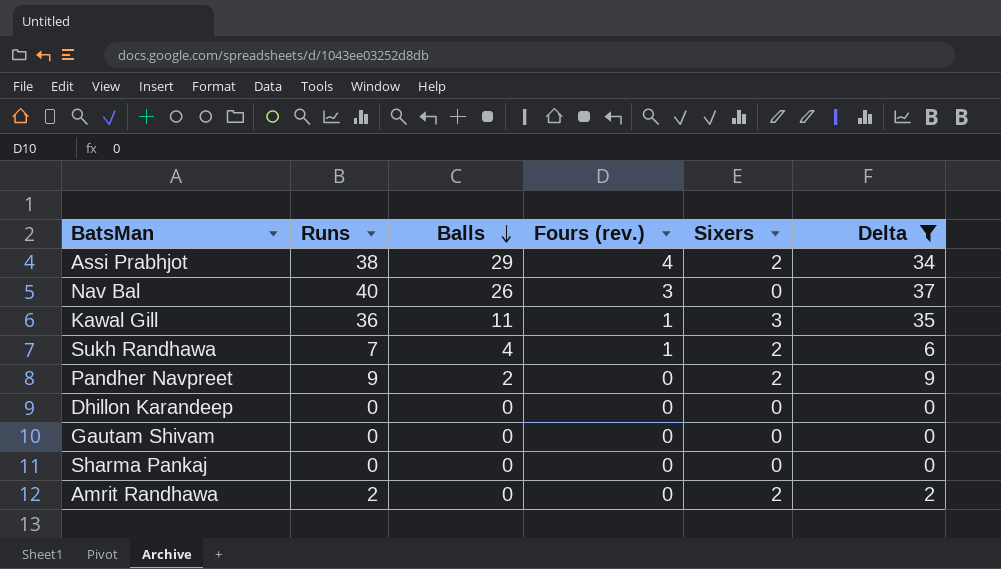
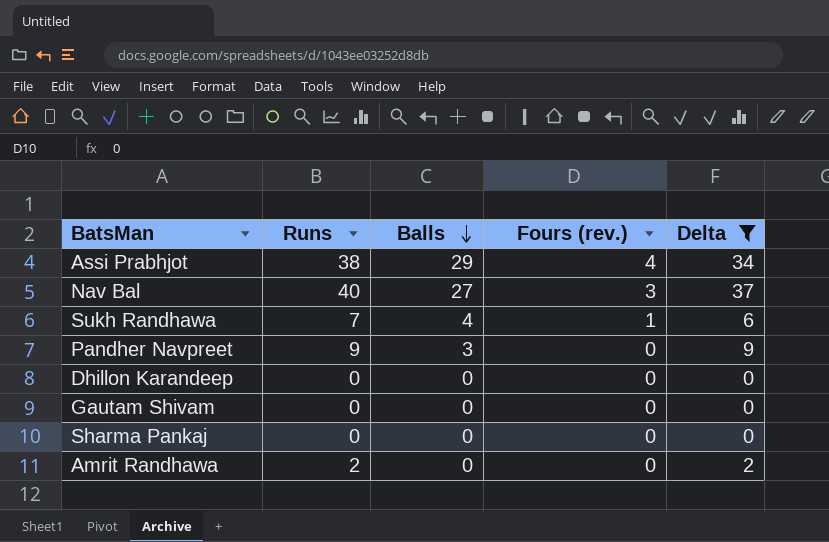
column Sixers | position: 5 -> none
row Kawal Gill: 36 | 11 | 1 | 3 | 35 -> none
Nav Bal | Balls: 26 -> 27
Pandher Navpreet | Balls: 2 -> 3

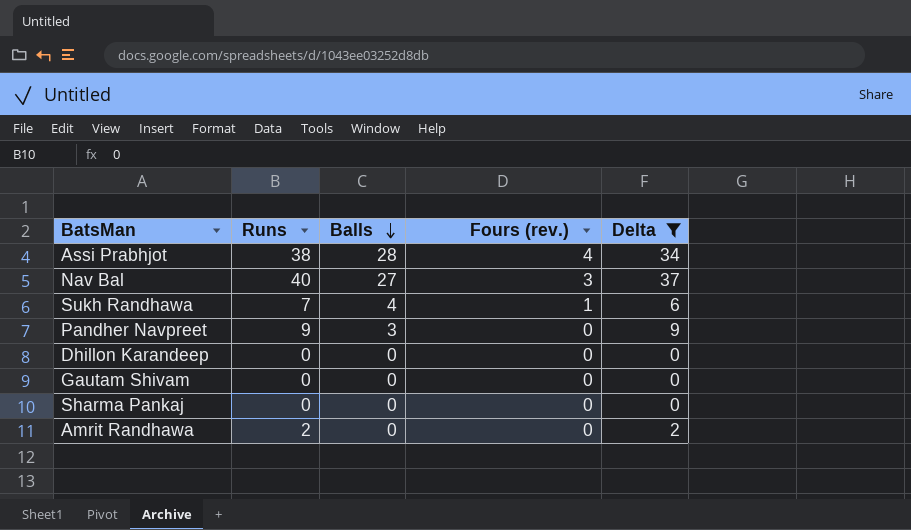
Assi Prabhjot | Balls: 29 -> 28

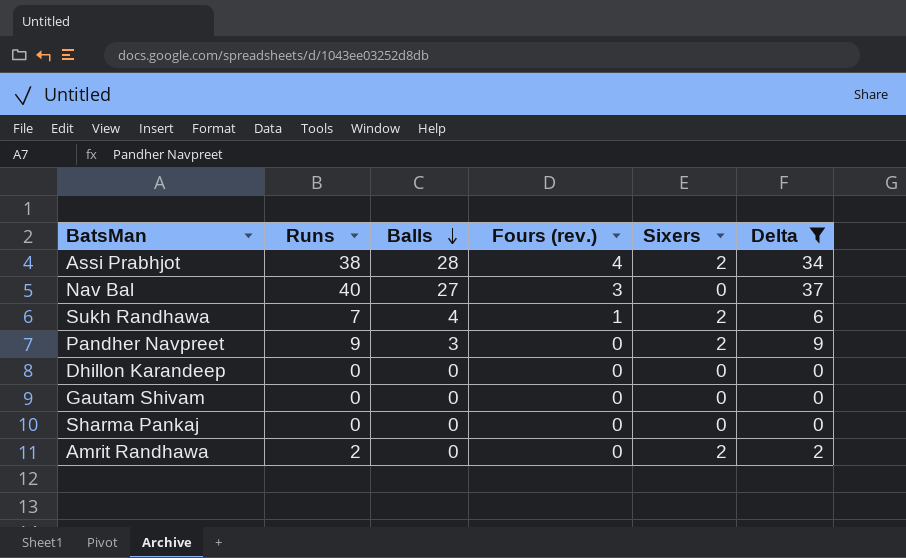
column Sixers | position: none -> 5

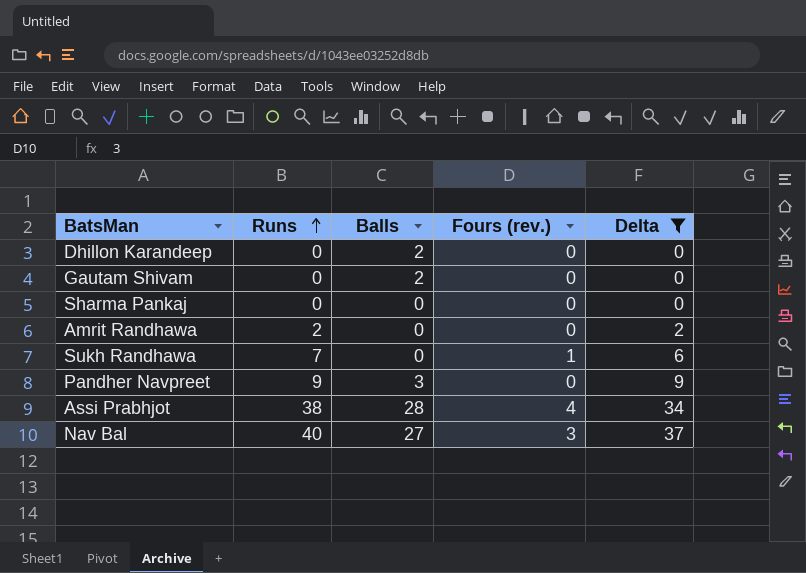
row order: Balls descending -> Runs ascending
column Sixers | position: 5 -> none
Dhillon Karandeep | Balls: 0 -> 2
Gautam Shivam | Balls: 0 -> 2
Sukh Randhawa | Balls: 4 -> 0

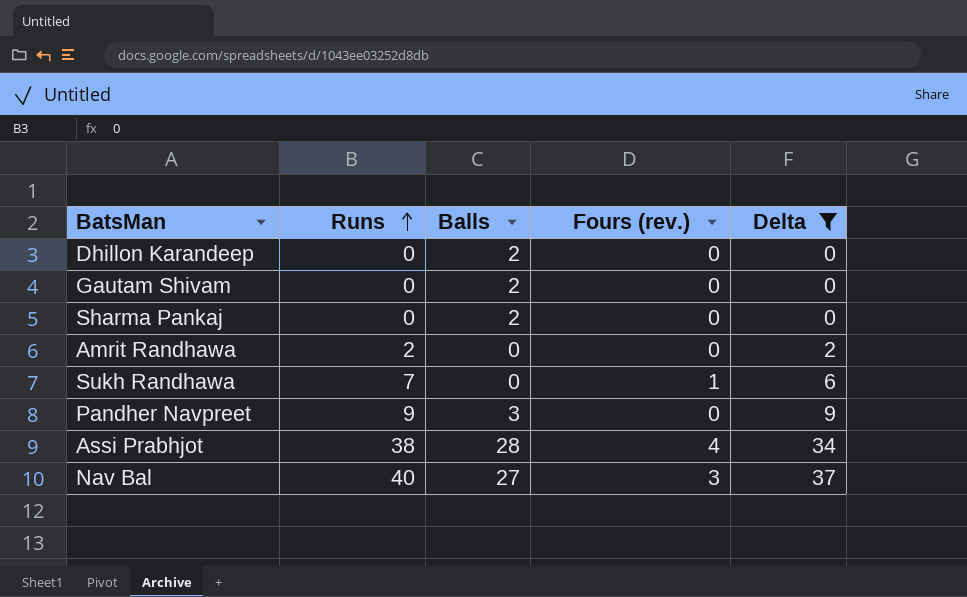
Sharma Pankaj | Balls: 0 -> 2

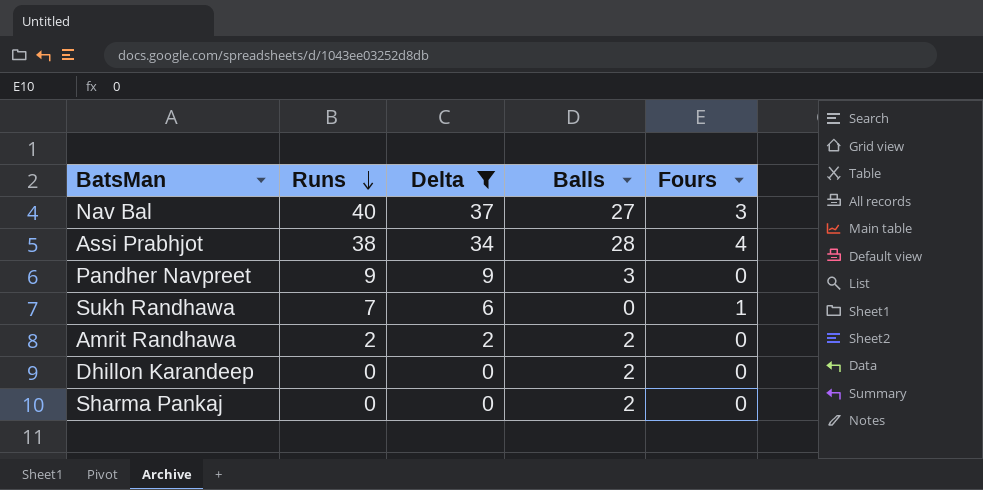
row order: Runs ascending -> Runs descending
column Delta | position: 5 -> 3
column name: Fours (rev.) -> Fours
row Gautam Shivam: 0 | 2 | 0 | 0 -> none
Amrit Randhawa | Balls: 0 -> 2

